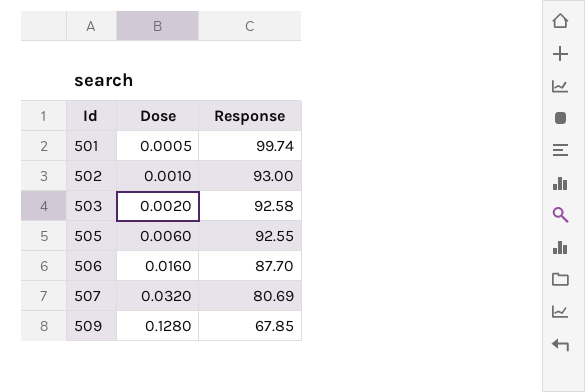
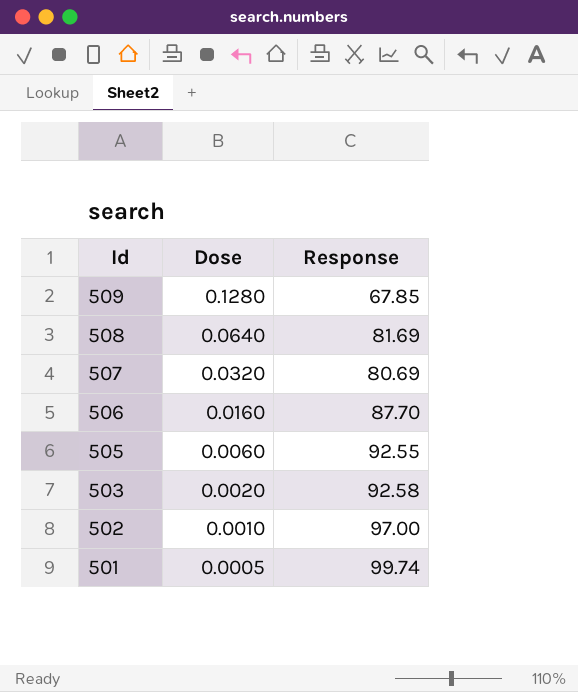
row order: Id ascending -> Id descending
row 508: none -> 0.0640 | 81.69
502 | Response: 93.00 -> 97.00

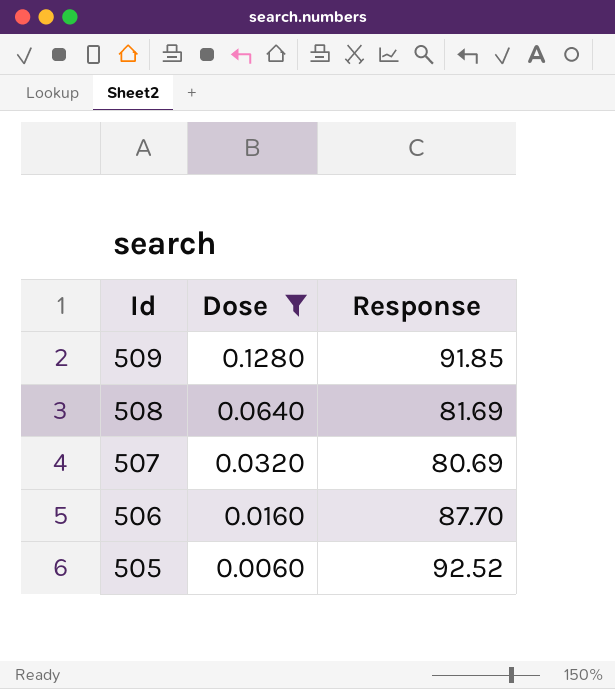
filter: none -> Dose >= 0.0060
509 | Response: 67.85 -> 91.85
505 | Response: 92.55 -> 92.52

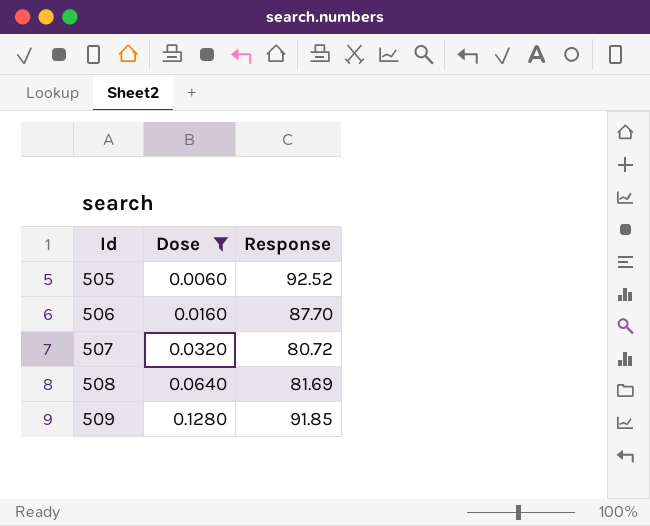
row order: Id descending -> Id ascending
507 | Response: 80.69 -> 80.72

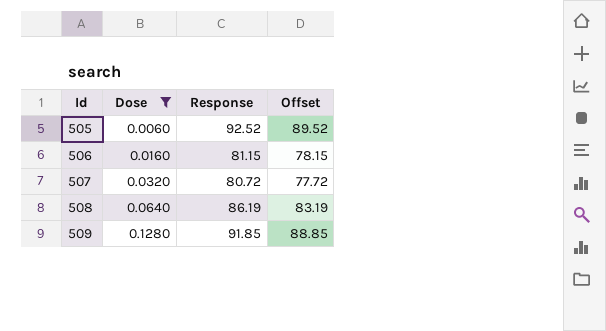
column Offset | formula: none -> [Response] - 3
506 | Response: 87.70 -> 81.15
508 | Response: 81.69 -> 86.19

